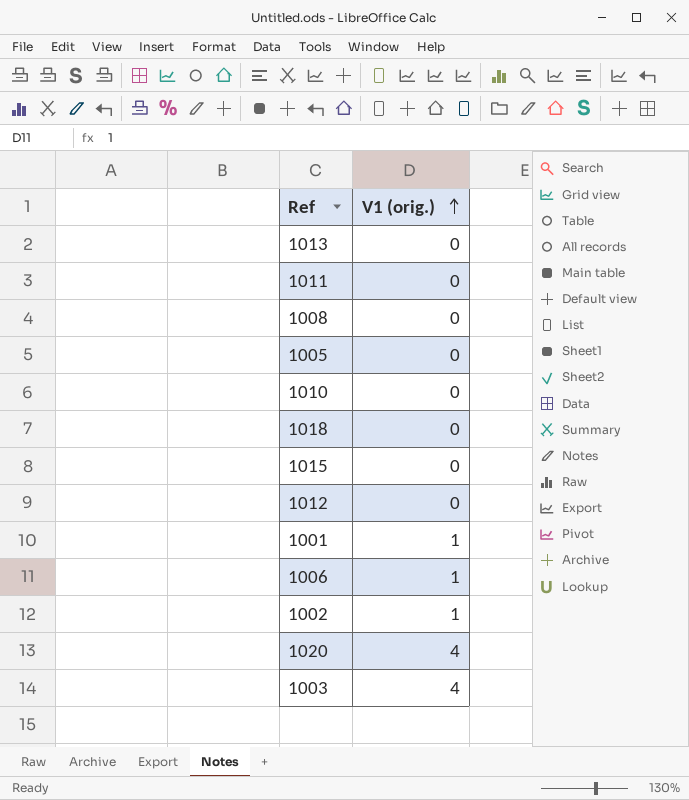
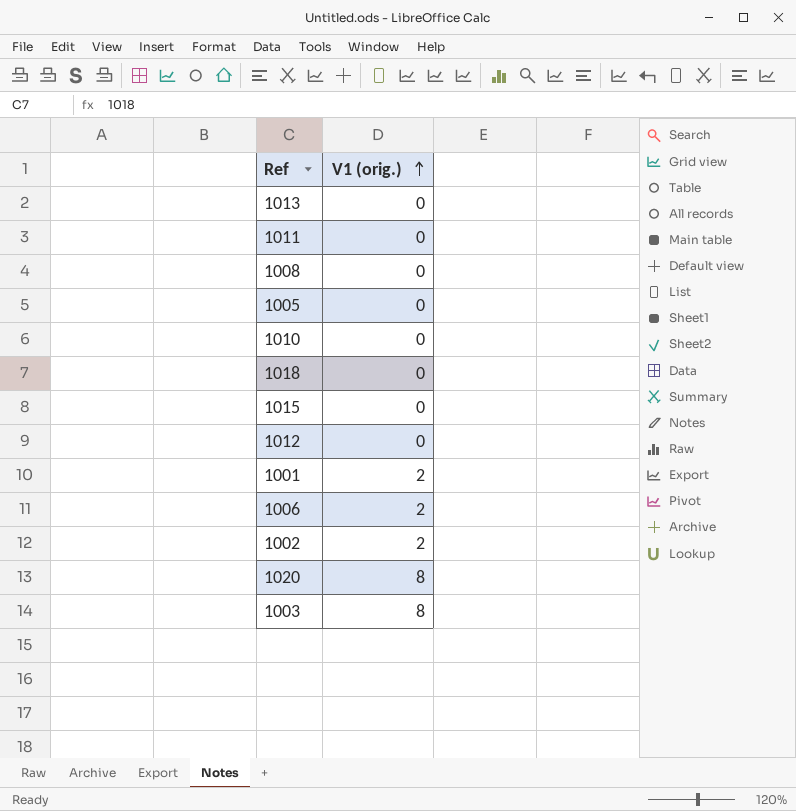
1001 | V1 (orig.): 1 -> 2
1006 | V1 (orig.): 1 -> 2
1002 | V1 (orig.): 1 -> 2
1020 | V1 (orig.): 4 -> 8
1003 | V1 (orig.): 4 -> 8

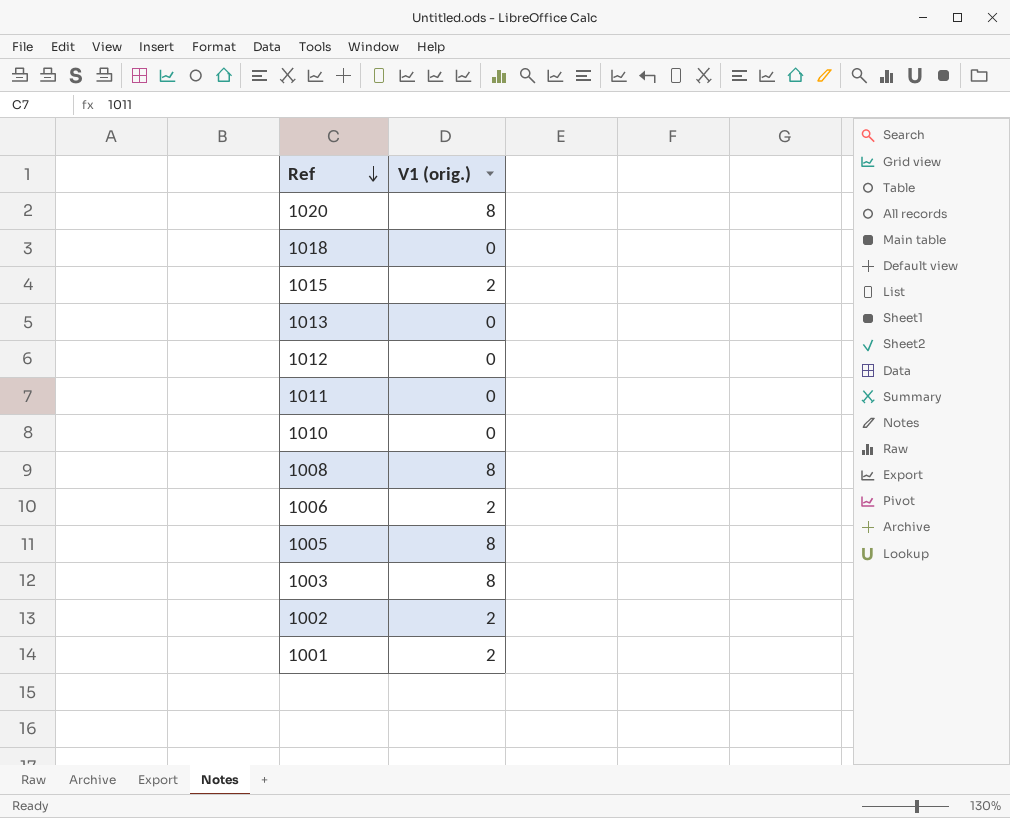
row order: V1 (orig.) ascending -> Ref descending
1015 | V1 (orig.): 0 -> 2
1008 | V1 (orig.): 0 -> 8
1005 | V1 (orig.): 0 -> 8

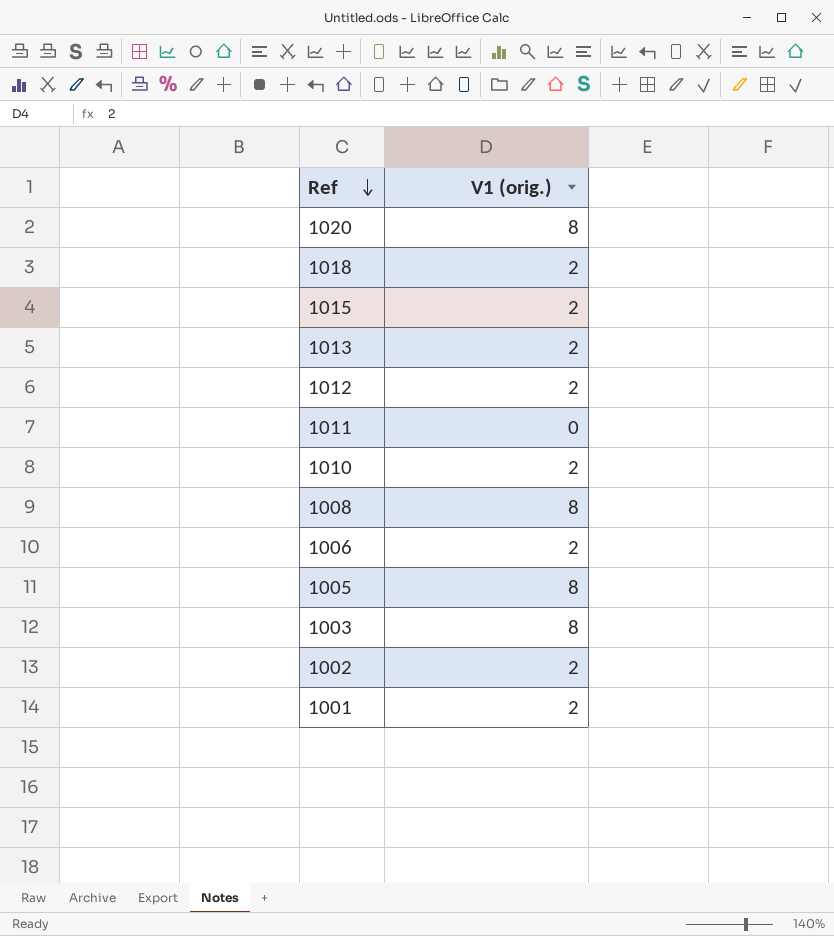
1018 | V1 (orig.): 0 -> 2
1013 | V1 (orig.): 0 -> 2
1012 | V1 (orig.): 0 -> 2
1010 | V1 (orig.): 0 -> 2

